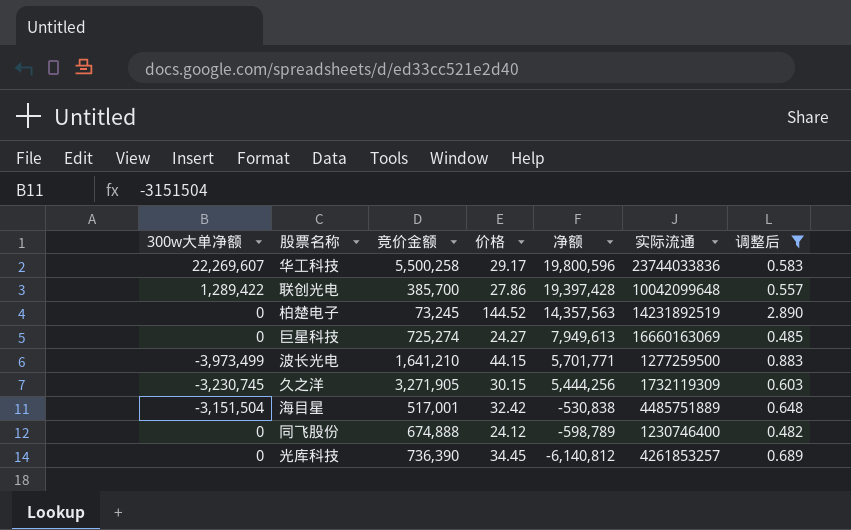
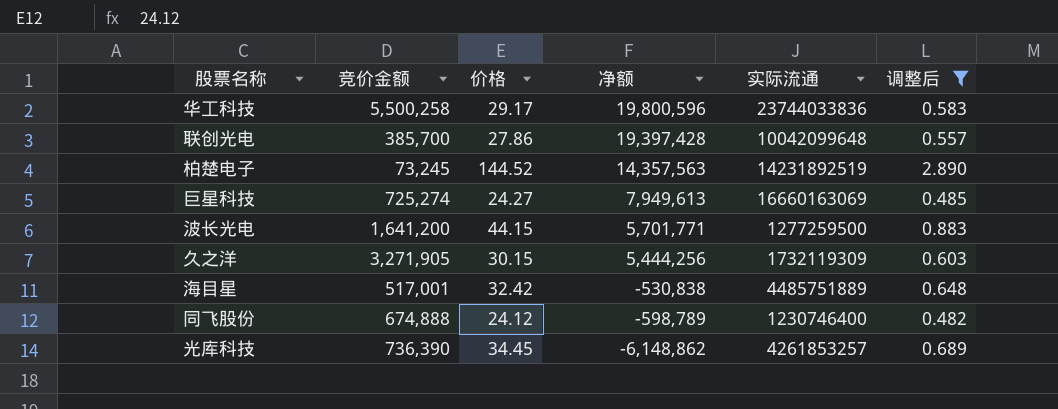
column 300w大单净额 | position: 1 -> none
波长光电 | 竞价金额: 1,641,210 -> 1,641,200
光库科技 | 净额: -6,140,812 -> -6,148,862

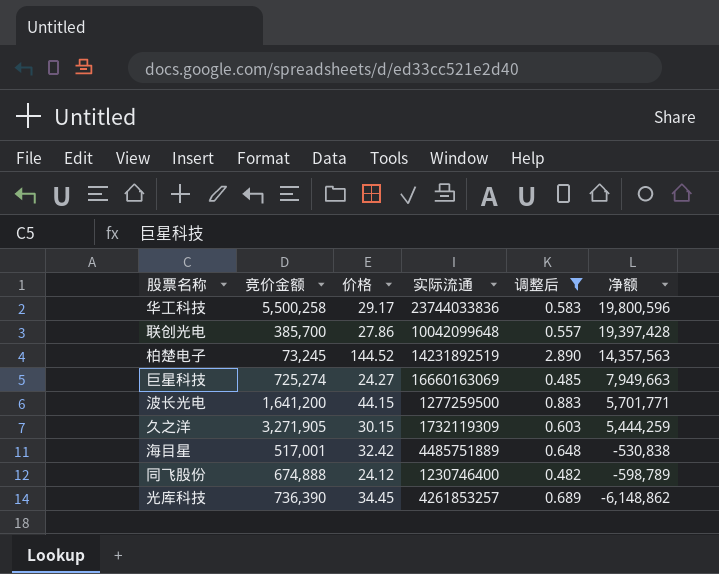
column 净额 | position: 4 -> 6
巨星科技 | 净额: 7,949,613 -> 7,949,663
久之洋 | 净额: 5,444,256 -> 5,444,259

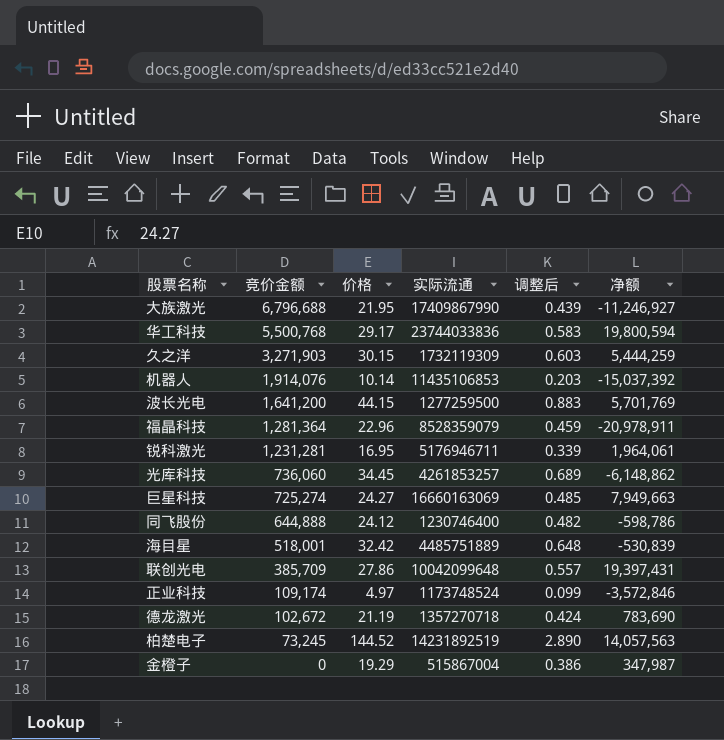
filter: 调整后 >= 0.482 -> none
row order: 净额 descending -> 竞价金额 descending
华工科技 | 竞价金额: 5,500,258 -> 5,500,768
华工科技 | 净额: 19,800,596 -> 19,800,594
久之洋 | 竞价金额: 3,271,905 -> 3,271,903
波长光电 | 净额: 5,701,771 -> 5,701,769
光库科技 | 竞价金额: 736,390 -> 736,060
同飞股份 | 竞价金额: 674,888 -> 644,888
同飞股份 | 净额: -598,789 -> -598,786
海目星 | 竞价金额: 517,001 -> 518,001
海目星 | 净额: -530,838 -> -530,839
联创光电 | 竞价金额: 385,700 -> 385,709
联创光电 | 净额: 19,397,428 -> 19,397,431
柏楚电子 | 净额: 14,357,563 -> 14,057,563

